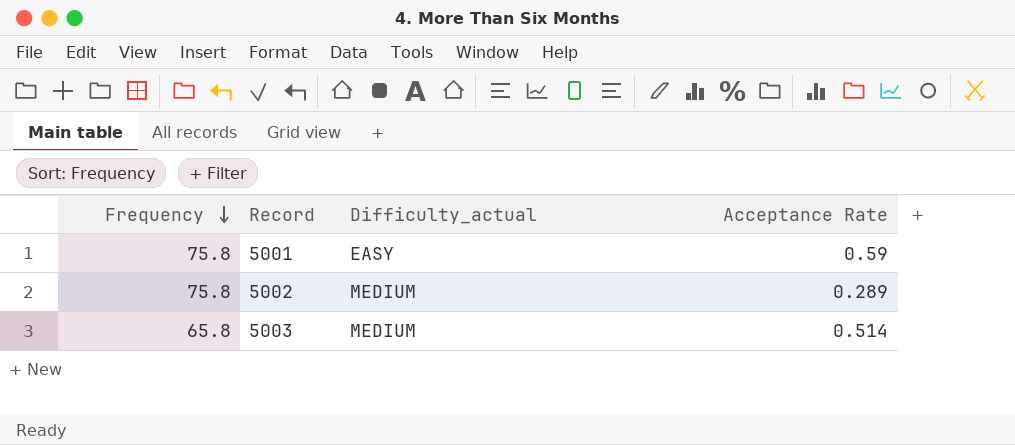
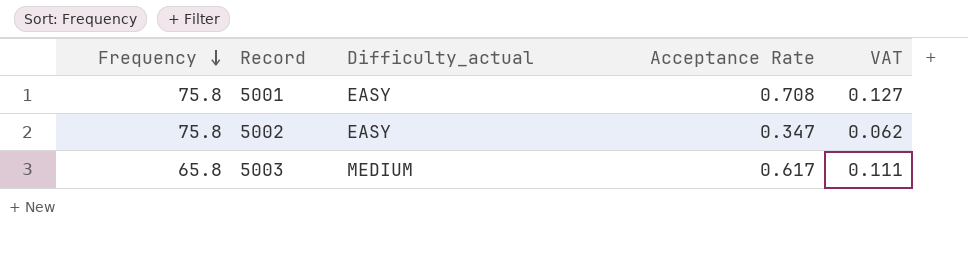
column VAT | formula: none -> [Acceptance Rate] * 0.18
5001 | Acceptance Rate: 0.59 -> 0.708
5002 | Difficulty_actual: MEDIUM -> EASY
5002 | Acceptance Rate: 0.289 -> 0.347
5003 | Acceptance Rate: 0.514 -> 0.617

